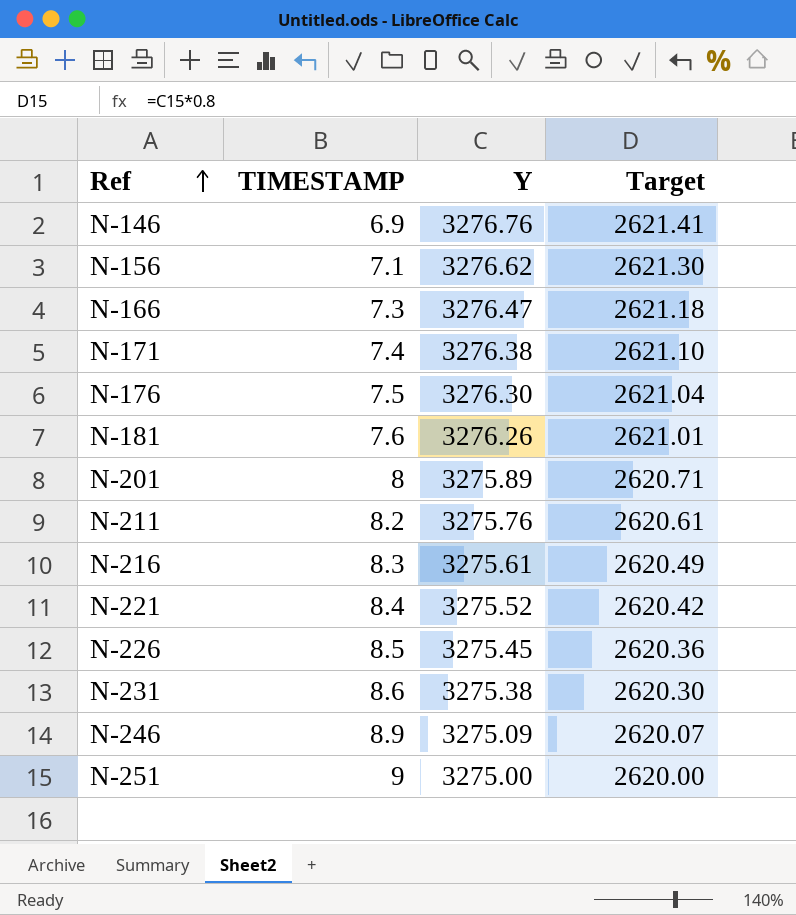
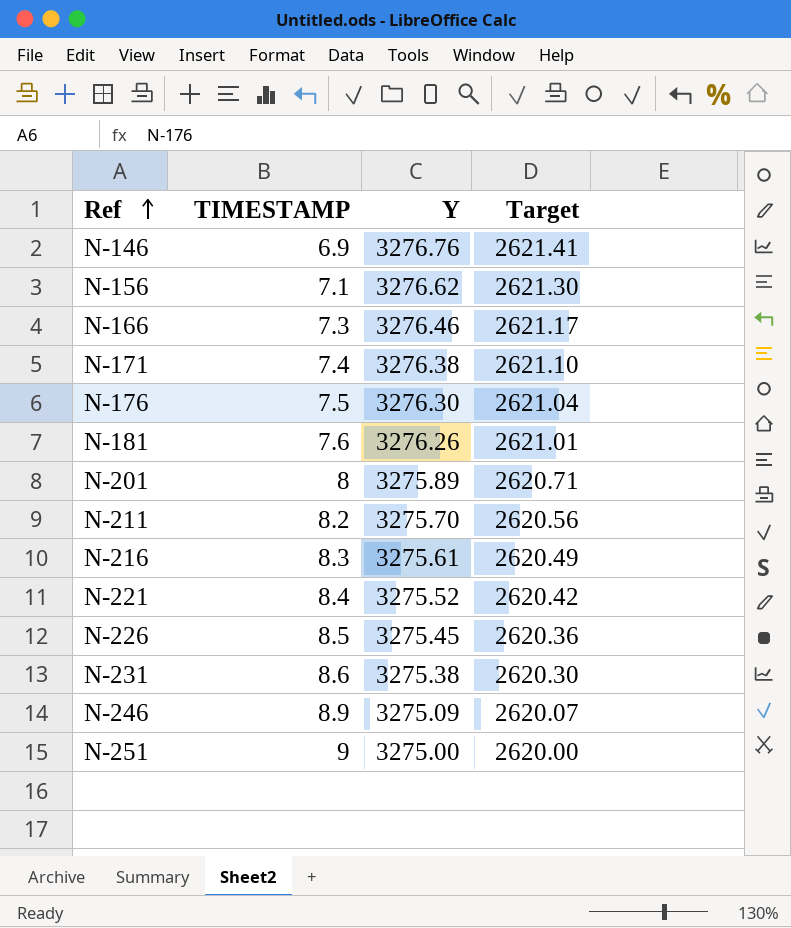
N-166 | Y: 3276.47 -> 3276.46
N-166 | Target: 2621.18 -> 2621.17
N-211 | Y: 3275.76 -> 3275.70
N-211 | Target: 2620.61 -> 2620.56

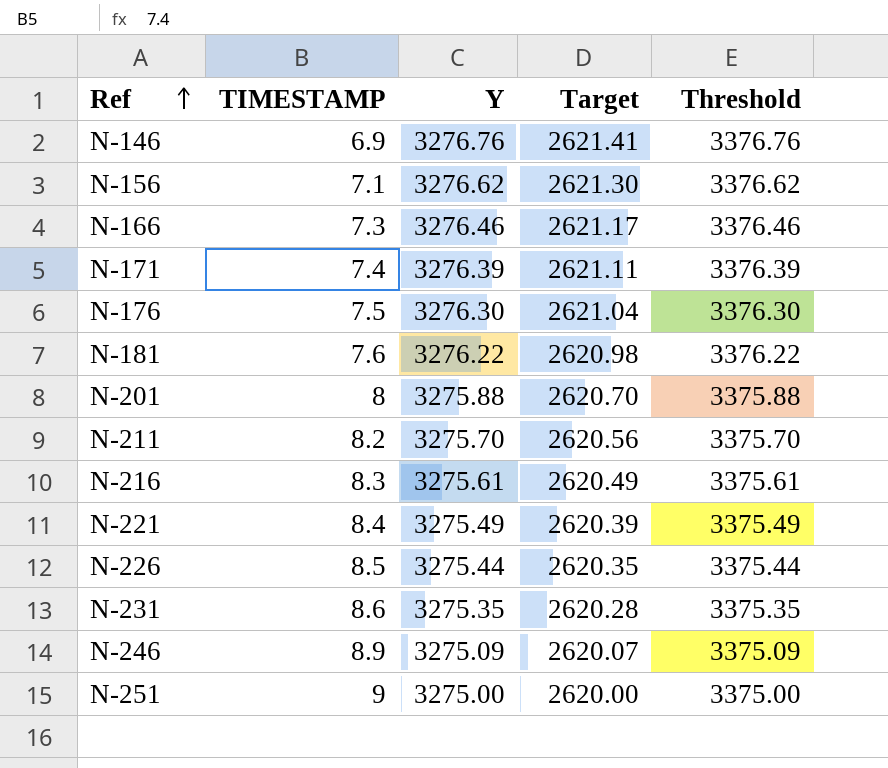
column Threshold | formula: none -> [Y] + 100
N-171 | Y: 3276.38 -> 3276.39
N-171 | Target: 2621.10 -> 2621.11
N-181 | Y: 3276.26 -> 3276.22
N-181 | Target: 2621.01 -> 2620.98
N-201 | Y: 3275.89 -> 3275.88
N-201 | Target: 2620.71 -> 2620.70
N-221 | Y: 3275.52 -> 3275.49
N-221 | Target: 2620.42 -> 2620.39
N-226 | Y: 3275.45 -> 3275.44
N-226 | Target: 2620.36 -> 2620.35
N-231 | Y: 3275.38 -> 3275.35
N-231 | Target: 2620.30 -> 2620.28

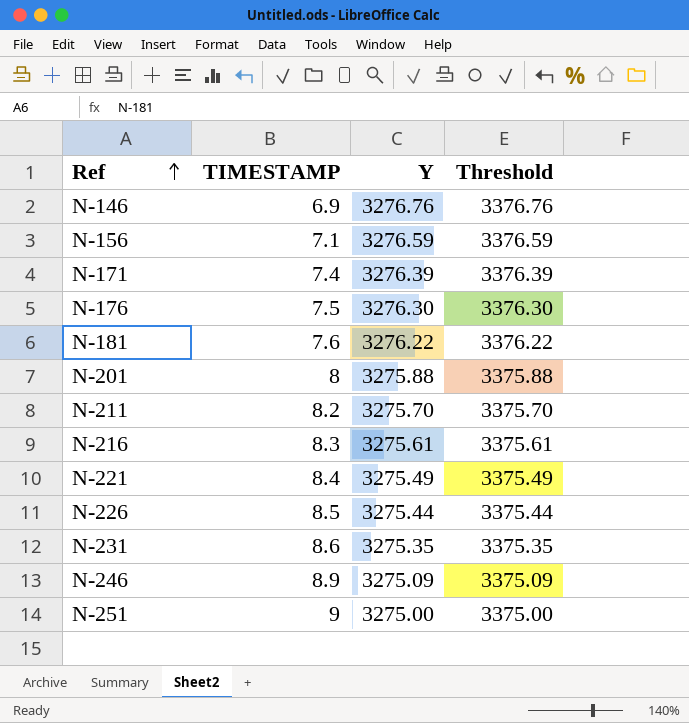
column Target | formula: [Y] * 0.8 -> none
row N-166: 7.3 | 3276.46 | 2621.17 | 3376.46 -> none
N-156 | Y: 3276.62 -> 3276.59
N-156 | Threshold: 3376.62 -> 3376.59

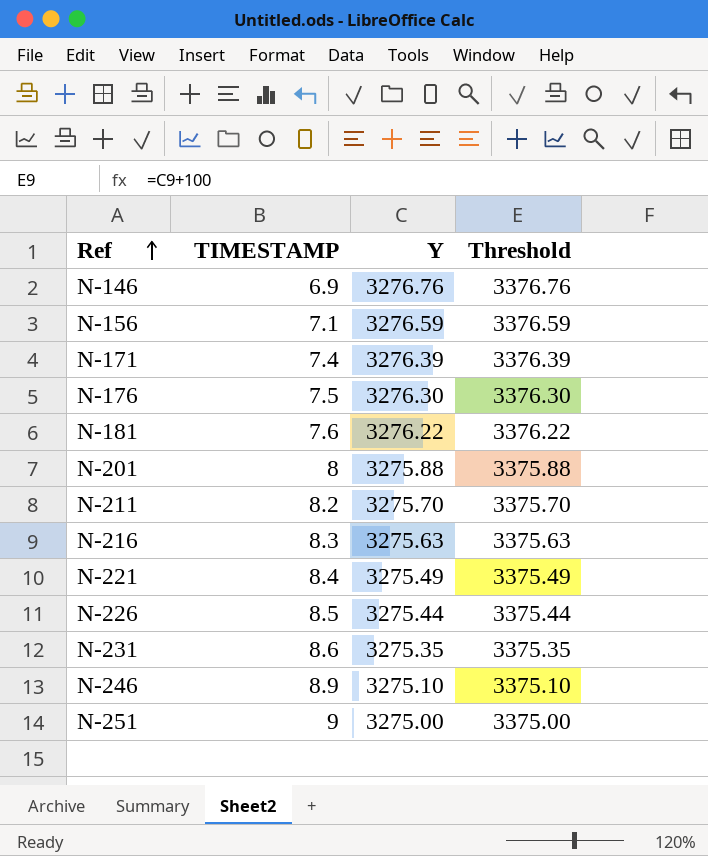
N-216 | Y: 3275.61 -> 3275.63
N-216 | Threshold: 3375.61 -> 3375.63
N-246 | Y: 3275.09 -> 3275.10
N-246 | Threshold: 3375.09 -> 3375.10

